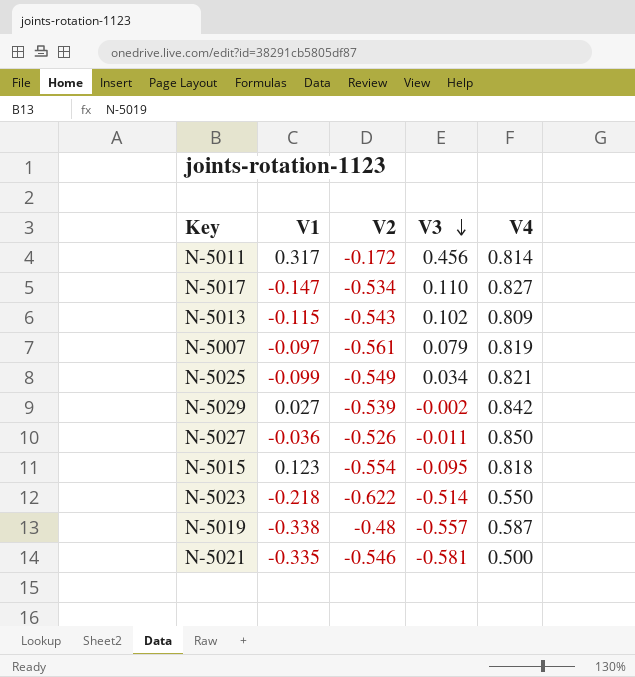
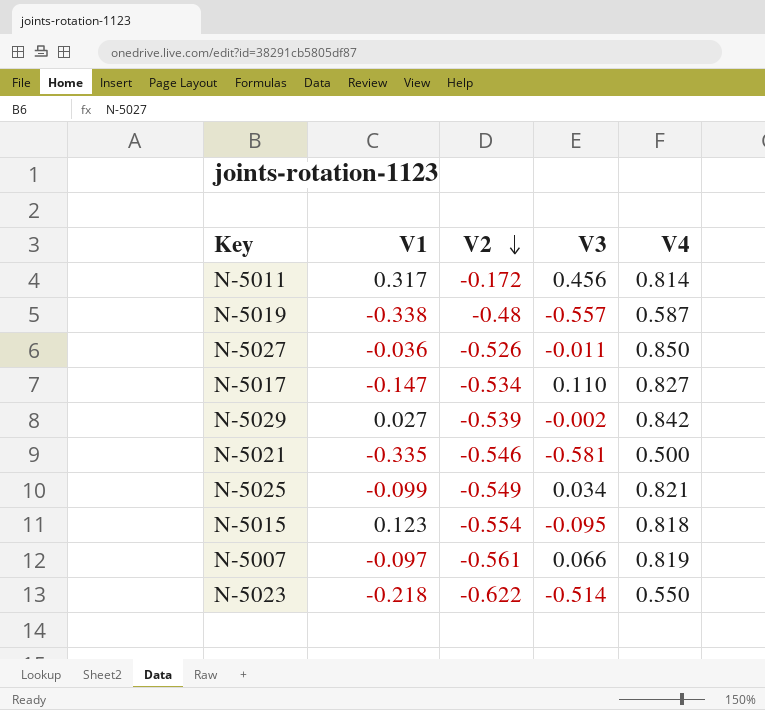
row order: V3 descending -> V2 descending
row N-5013: -0.115 | -0.543 | 0.102 | 0.809 -> none
N-5007 | V3: 0.079 -> 0.066

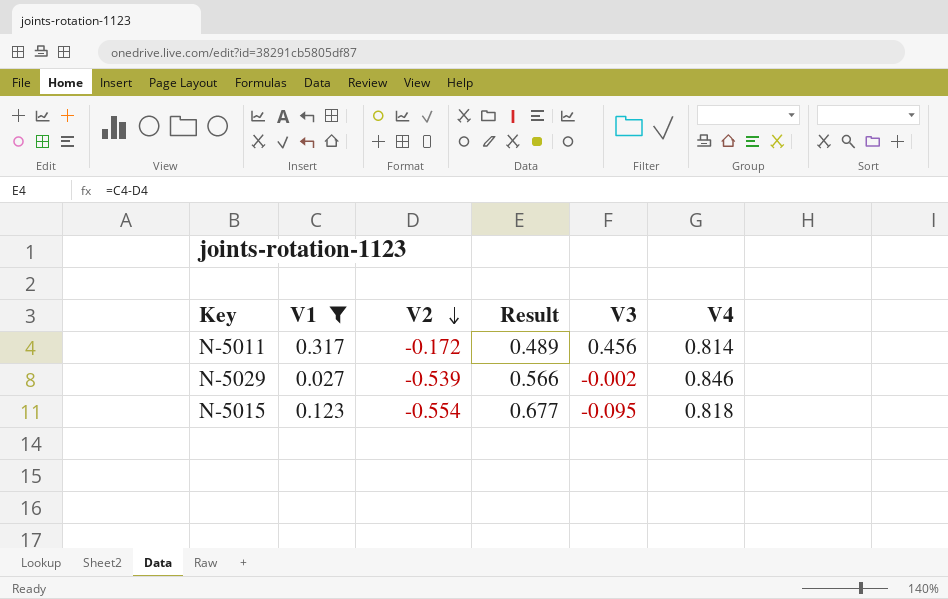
filter: none -> V1 >= 0.027
column Result | formula: none -> [V1] - [V2]
N-5029 | V4: 0.842 -> 0.846

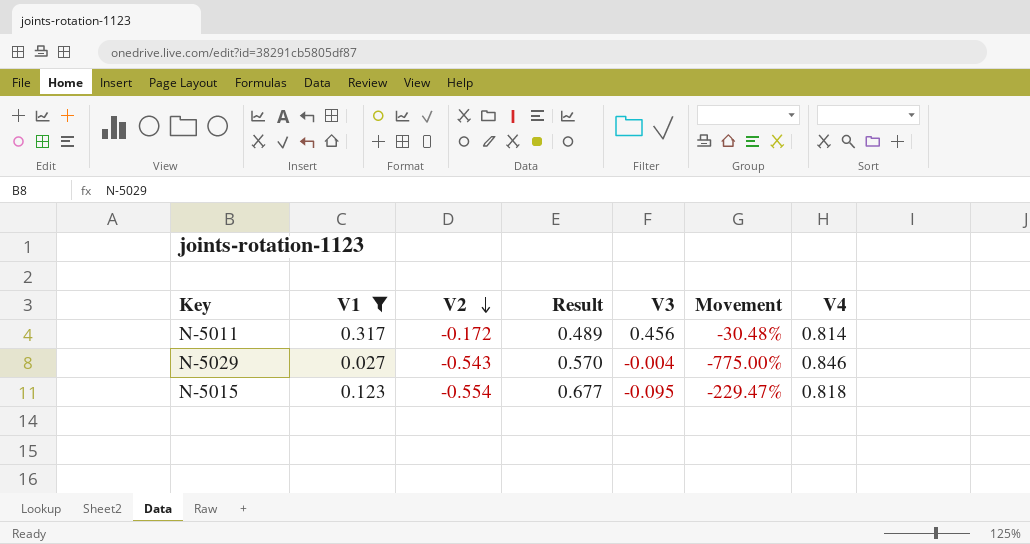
column Movement | formula: none -> ([V1] - [V3]) / [V3]
N-5029 | V2: -0.539 -> -0.543
N-5029 | Result: 0.566 -> 0.570
N-5029 | V3: -0.002 -> -0.004

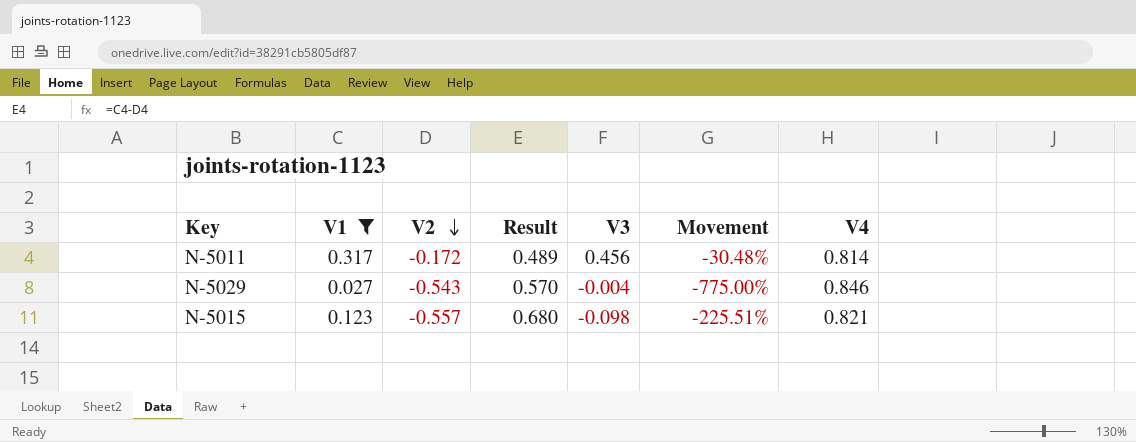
N-5015 | V2: -0.554 -> -0.557
N-5015 | Result: 0.677 -> 0.680
N-5015 | V3: -0.095 -> -0.098
N-5015 | Movement: -229.47% -> -225.51%
N-5015 | V4: 0.818 -> 0.821

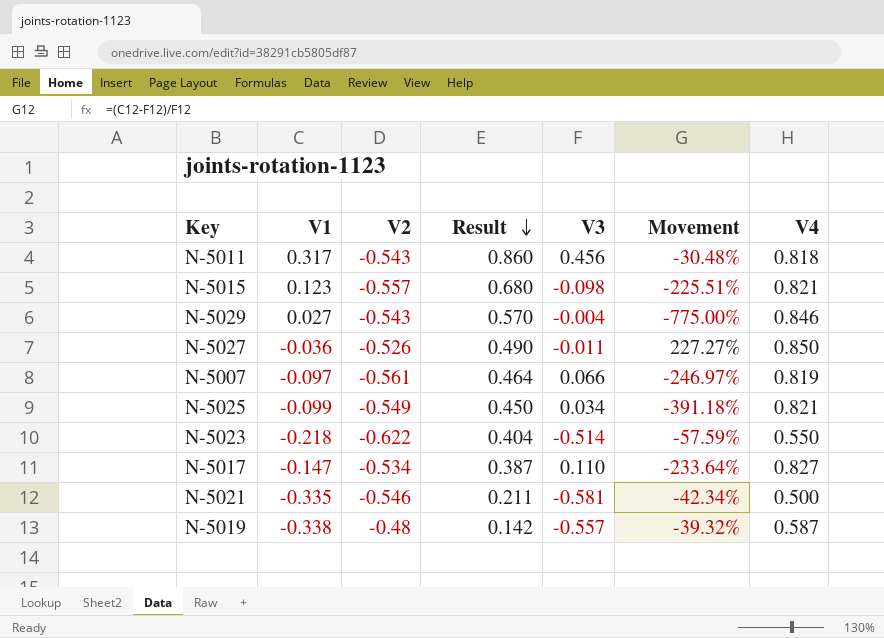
filter: V1 >= 0.027 -> none
row order: V2 descending -> Result descending
N-5011 | V2: -0.172 -> -0.543
N-5011 | Result: 0.489 -> 0.860
N-5011 | V4: 0.814 -> 0.818

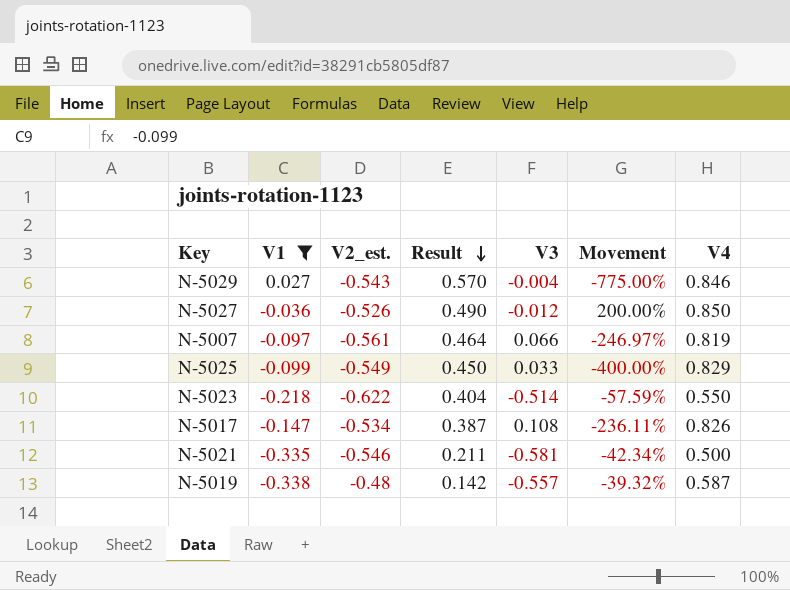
filter: none -> V1 <= 0.027
column name: V2 -> V2_est.
N-5027 | V3: -0.011 -> -0.012
N-5027 | Movement: 227.27% -> 200.00%
N-5025 | V3: 0.034 -> 0.033
N-5025 | Movement: -391.18% -> -400.00%
N-5025 | V4: 0.821 -> 0.829
N-5017 | V3: 0.110 -> 0.108
N-5017 | Movement: -233.64% -> -236.11%
N-5017 | V4: 0.827 -> 0.826

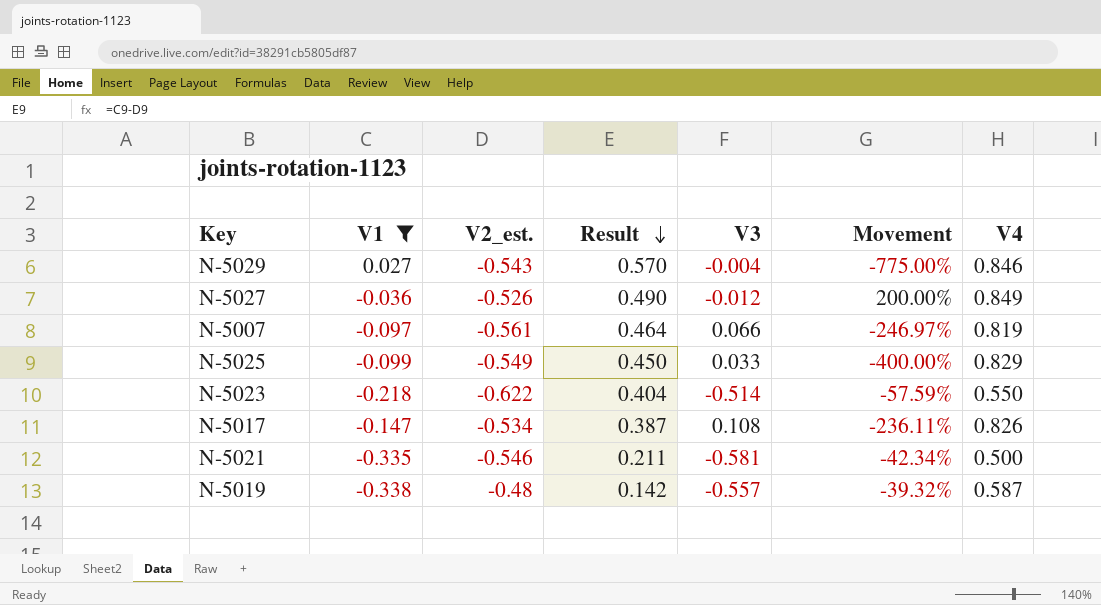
N-5027 | V4: 0.850 -> 0.849

